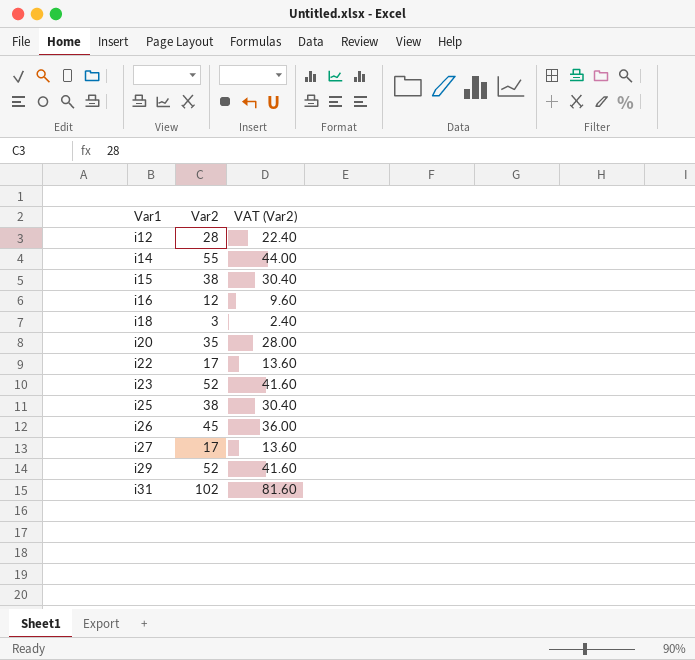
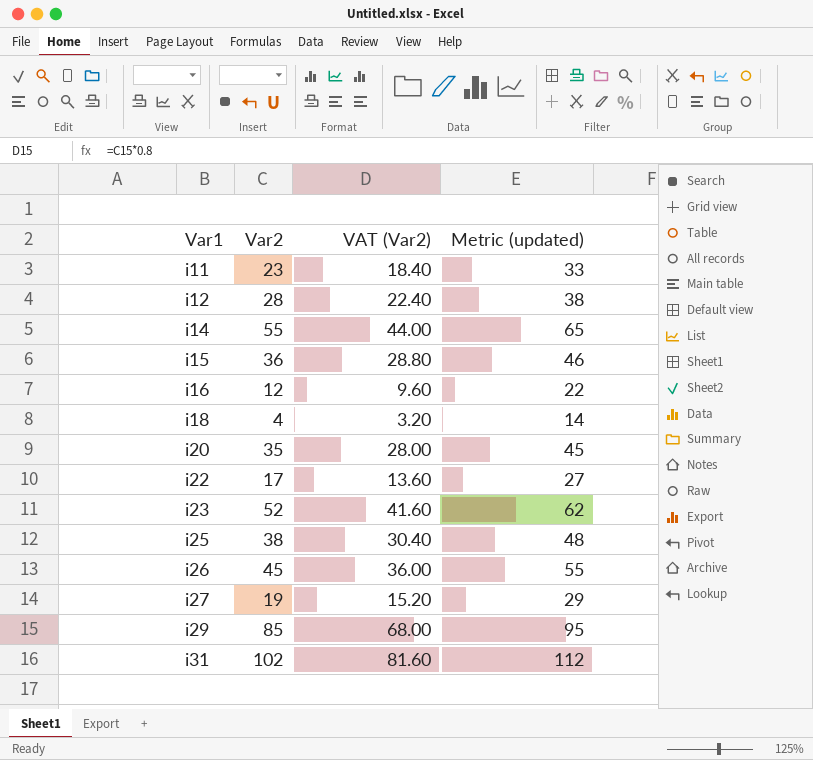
column Metric (updated) | formula: none -> [Var2] + 10
row i11: none -> 23 | 18.40 | 33
i15 | Var2: 38 -> 36
i15 | VAT (Var2): 30.40 -> 28.80
i18 | Var2: 3 -> 4
i18 | VAT (Var2): 2.40 -> 3.20
i27 | Var2: 17 -> 19
i27 | VAT (Var2): 13.60 -> 15.20
i29 | Var2: 52 -> 85
i29 | VAT (Var2): 41.60 -> 68.00

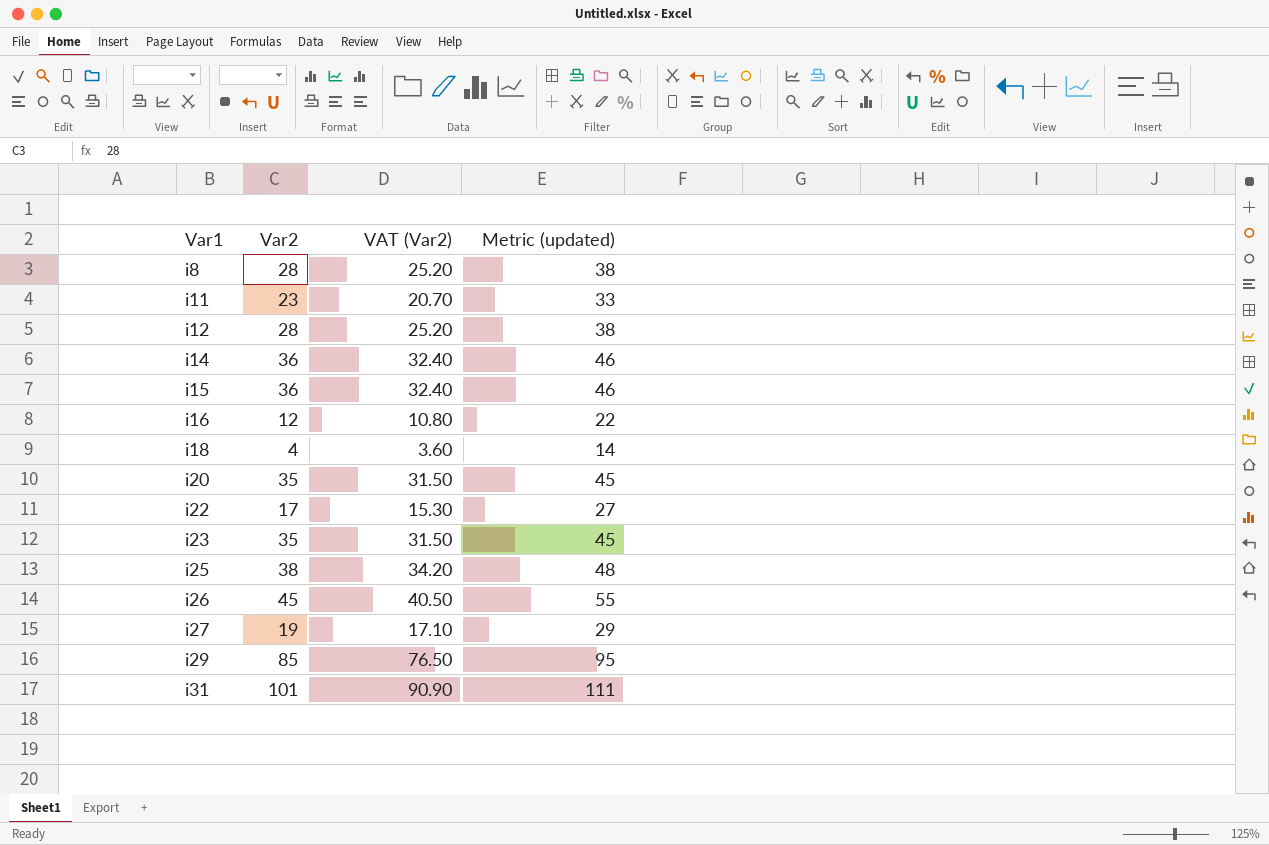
column VAT (Var2) | formula: [Var2] * 0.8 -> [Var2] * 0.9
row i8: none -> 28 | 25.20 | 38
i14 | Var2: 55 -> 36
i14 | Metric (updated): 65 -> 46
i23 | Var2: 52 -> 35
i23 | Metric (updated): 62 -> 45
i31 | Var2: 102 -> 101
i31 | Metric (updated): 112 -> 111

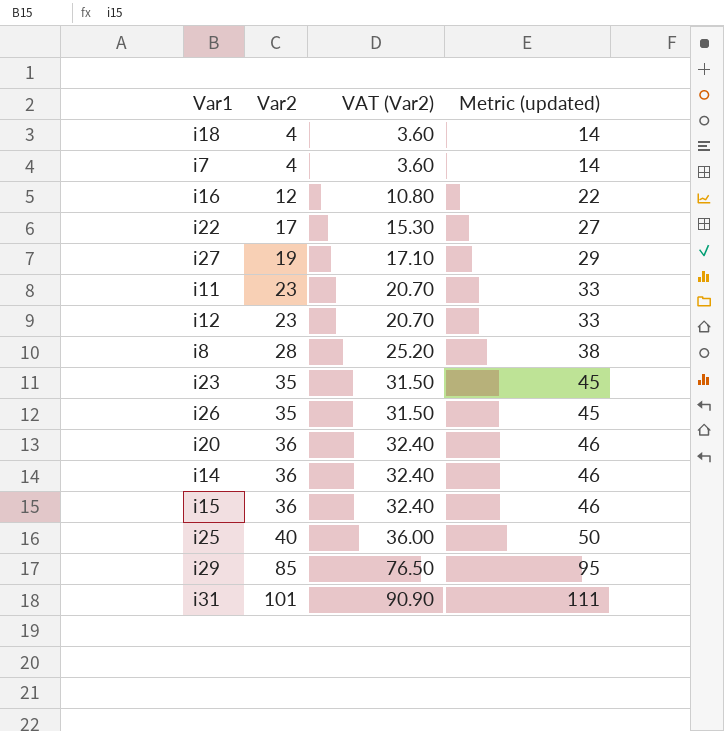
row order: Var1 ascending -> Var2 ascending
row i7: none -> 4 | 3.60 | 14
i12 | Var2: 28 -> 23
i12 | VAT (Var2): 25.20 -> 20.70
i12 | Metric (updated): 38 -> 33
i26 | Var2: 45 -> 35
i26 | VAT (Var2): 40.50 -> 31.50
i26 | Metric (updated): 55 -> 45
i20 | Var2: 35 -> 36
i20 | VAT (Var2): 31.50 -> 32.40
i20 | Metric (updated): 45 -> 46
i25 | Var2: 38 -> 40
i25 | VAT (Var2): 34.20 -> 36.00
i25 | Metric (updated): 48 -> 50

